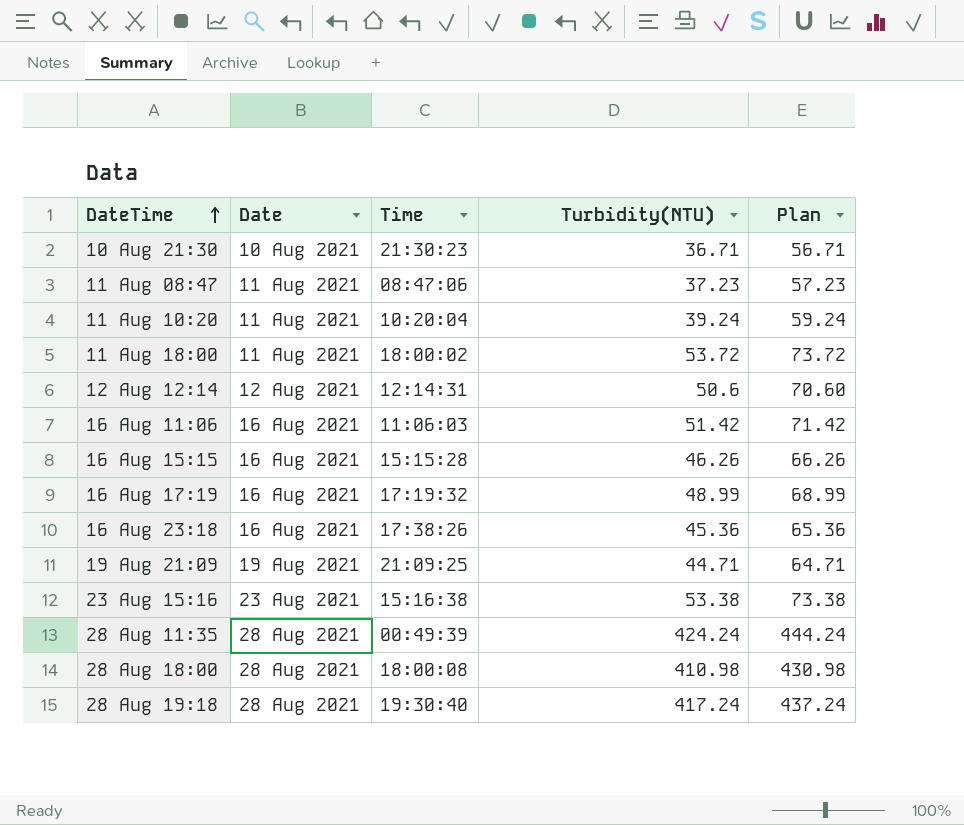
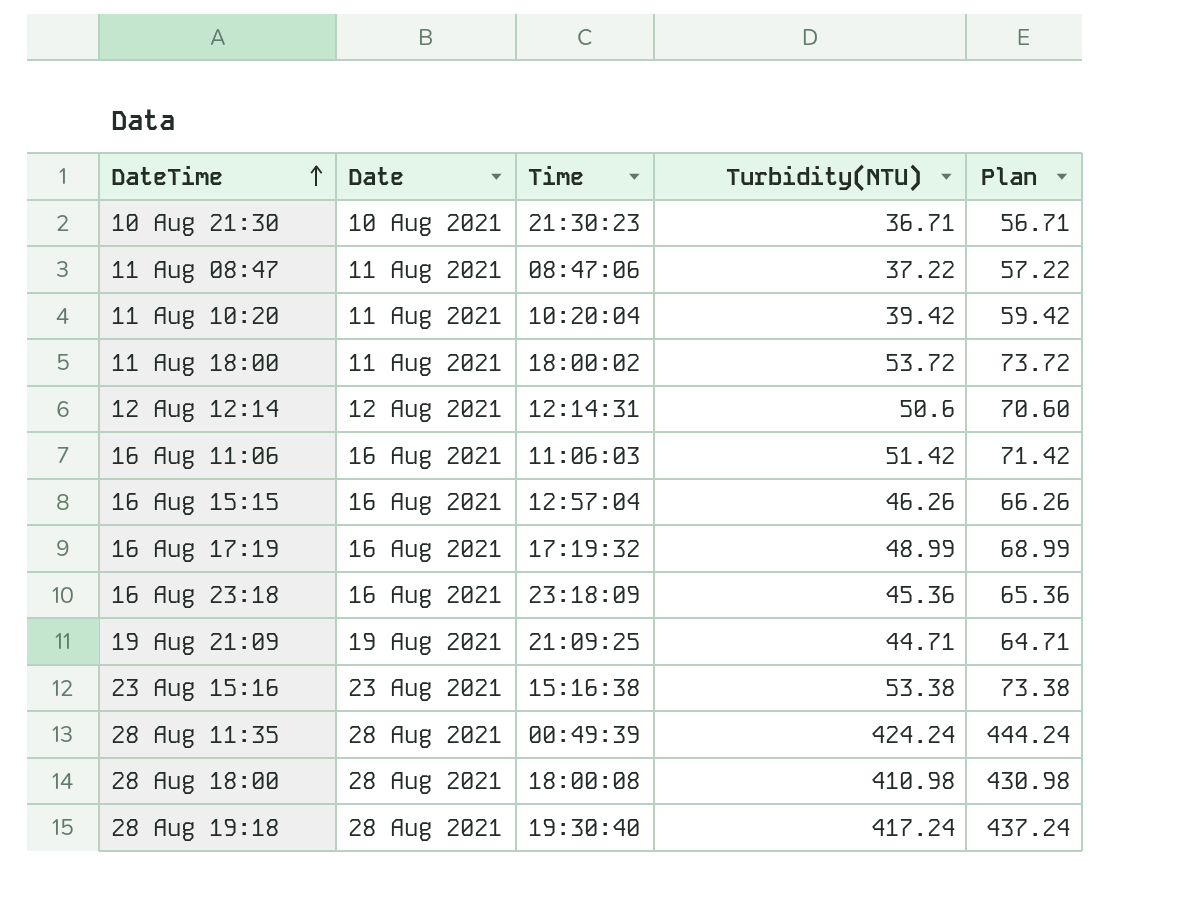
11 Aug 08:47 | Turbidity(NTU): 37.23 -> 37.22
11 Aug 08:47 | Plan: 57.23 -> 57.22
11 Aug 10:20 | Turbidity(NTU): 39.24 -> 39.42
11 Aug 10:20 | Plan: 59.24 -> 59.42
16 Aug 15:15 | Time: 15:15:28 -> 12:57:04
16 Aug 23:18 | Time: 17:38:26 -> 23:18:09

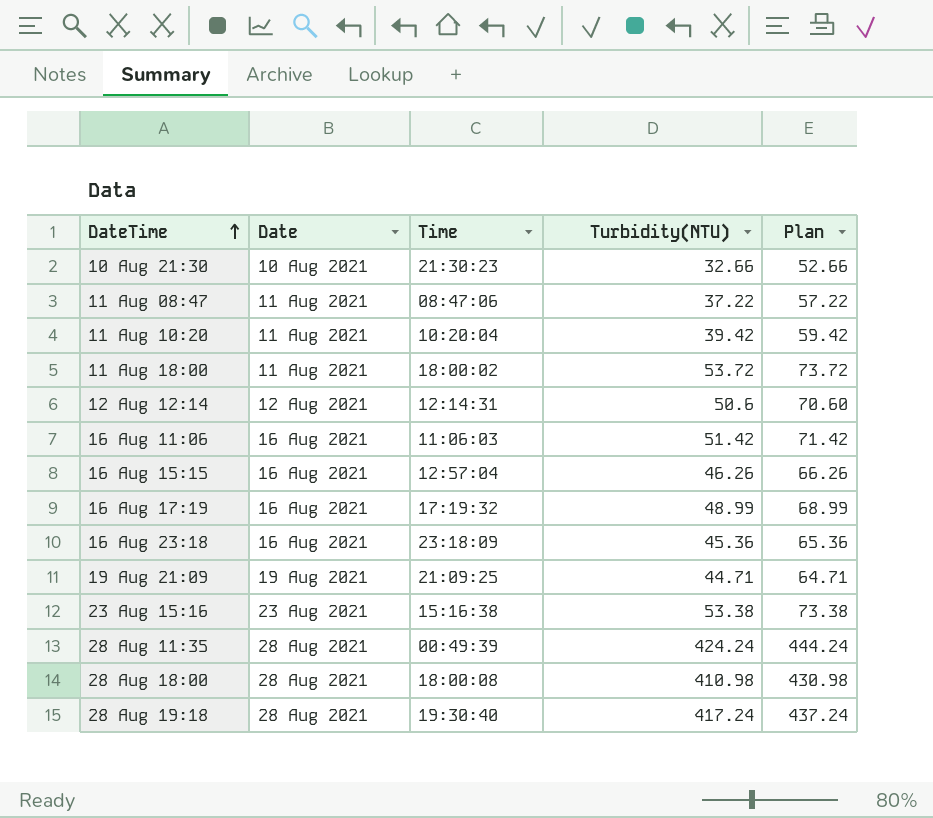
10 Aug 21:30 | Turbidity(NTU): 36.71 -> 32.66
10 Aug 21:30 | Plan: 56.71 -> 52.66

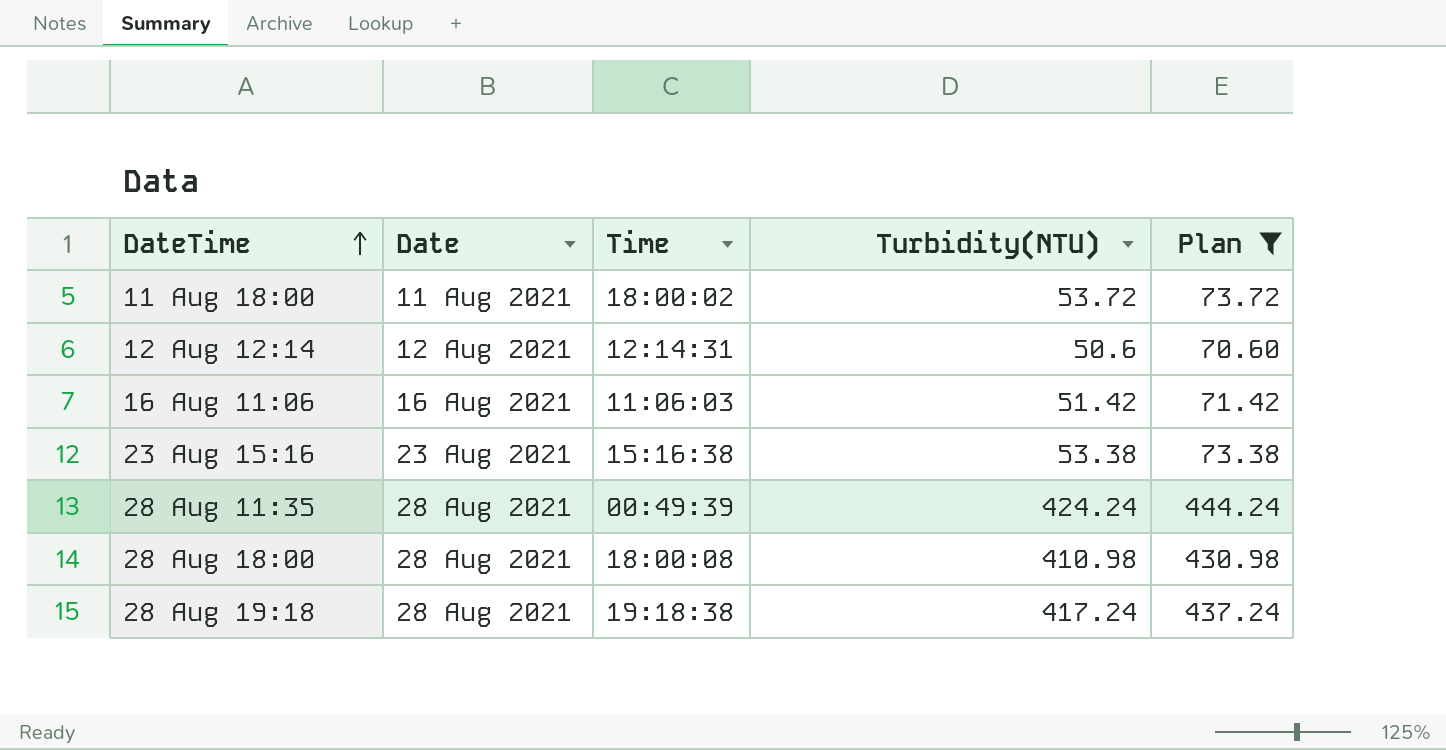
filter: none -> Plan >= 70.60
28 Aug 19:18 | Time: 19:30:40 -> 19:18:38

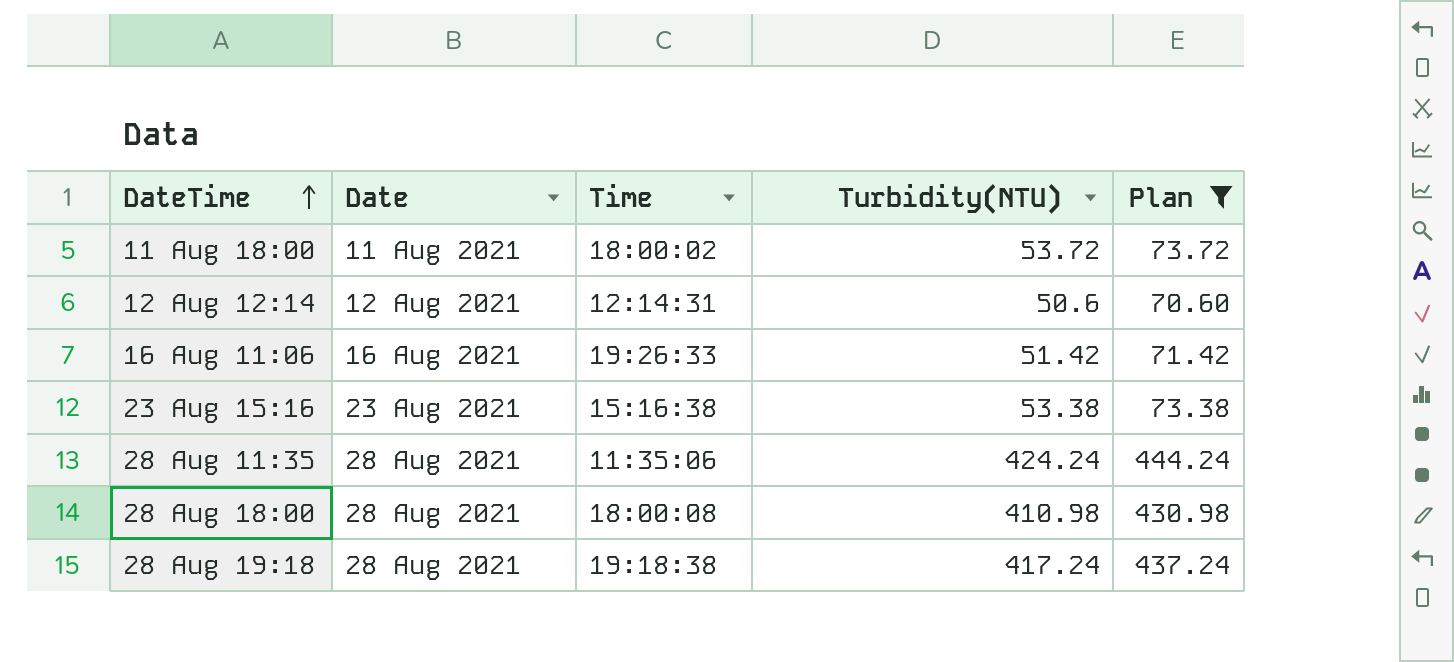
16 Aug 11:06 | Time: 11:06:03 -> 19:26:33
28 Aug 11:35 | Time: 00:49:39 -> 11:35:06

